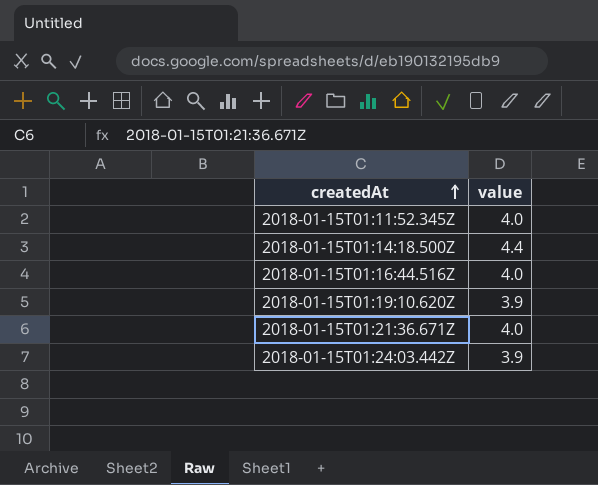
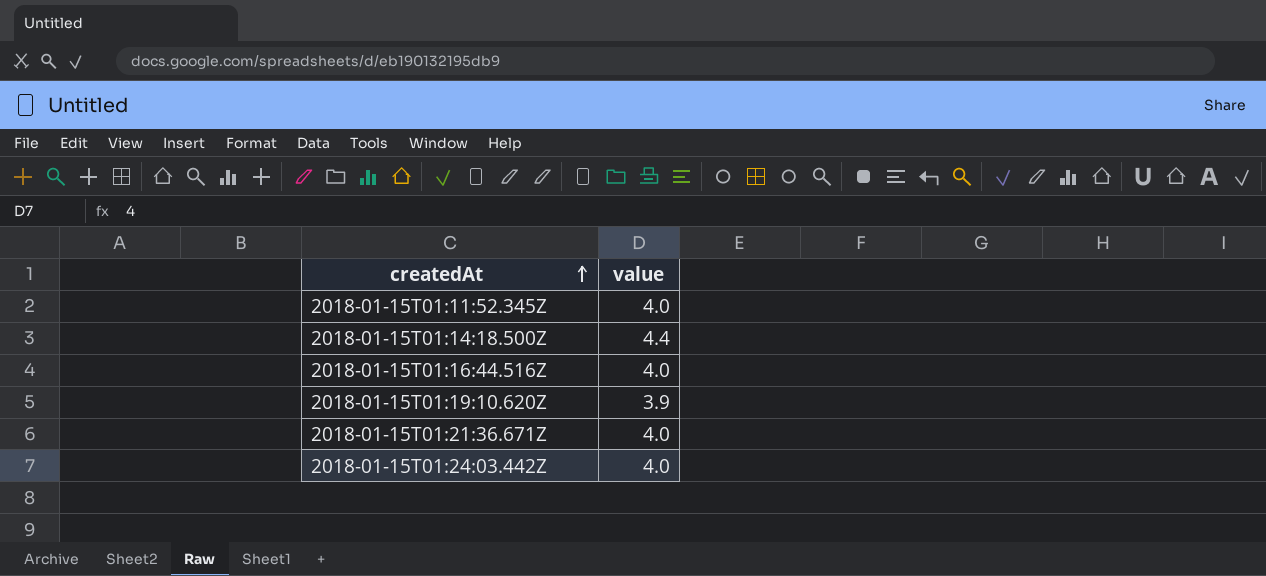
2018-01-15T01:24:03.442Z | value: 3.9 -> 4.0

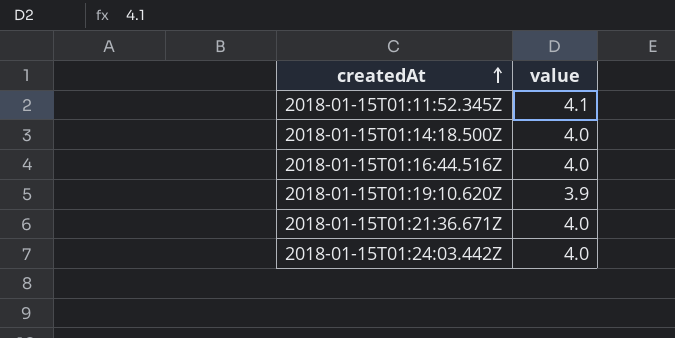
2018-01-15T01:11:52.345Z | value: 4.0 -> 4.1
2018-01-15T01:14:18.500Z | value: 4.4 -> 4.0

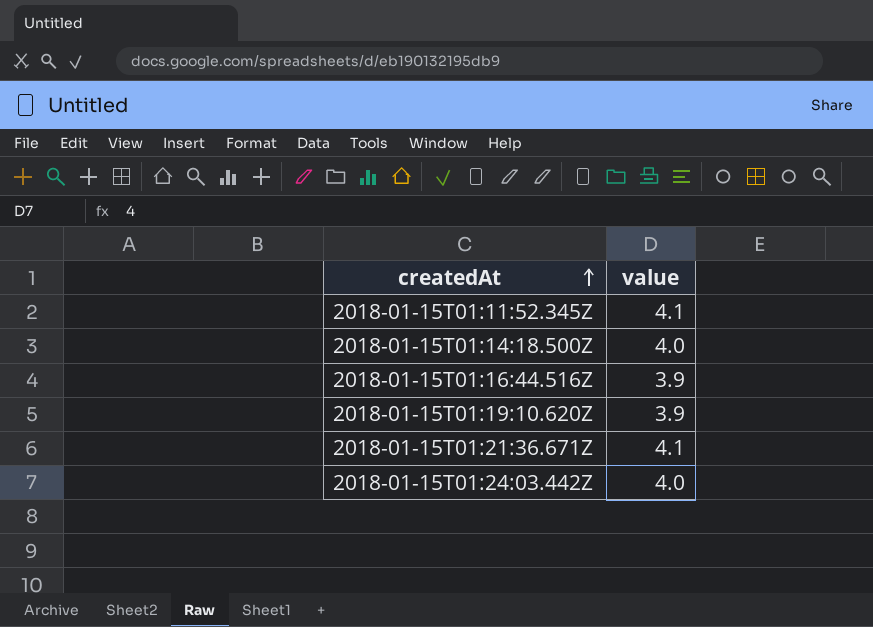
2018-01-15T01:16:44.516Z | value: 4.0 -> 3.9
2018-01-15T01:21:36.671Z | value: 4.0 -> 4.1

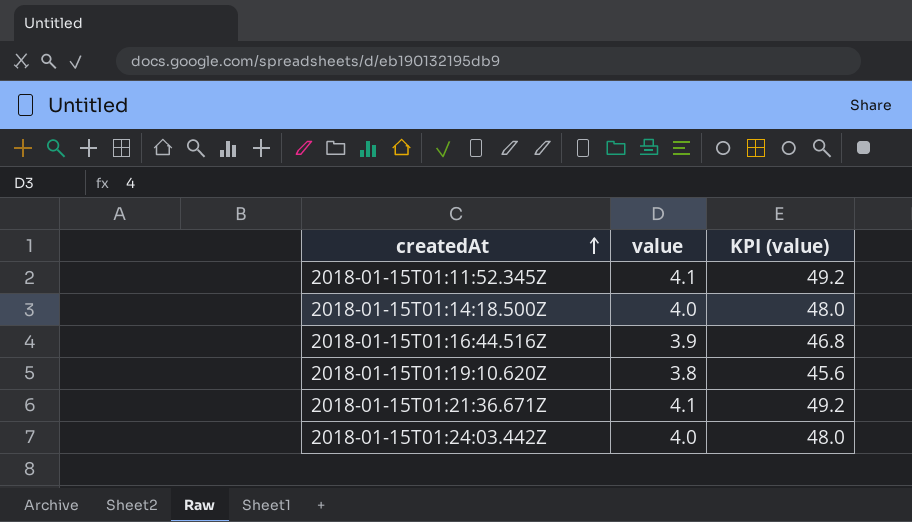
column KPI (value) | formula: none -> [value] * 12
2018-01-15T01:19:10.620Z | value: 3.9 -> 3.8

